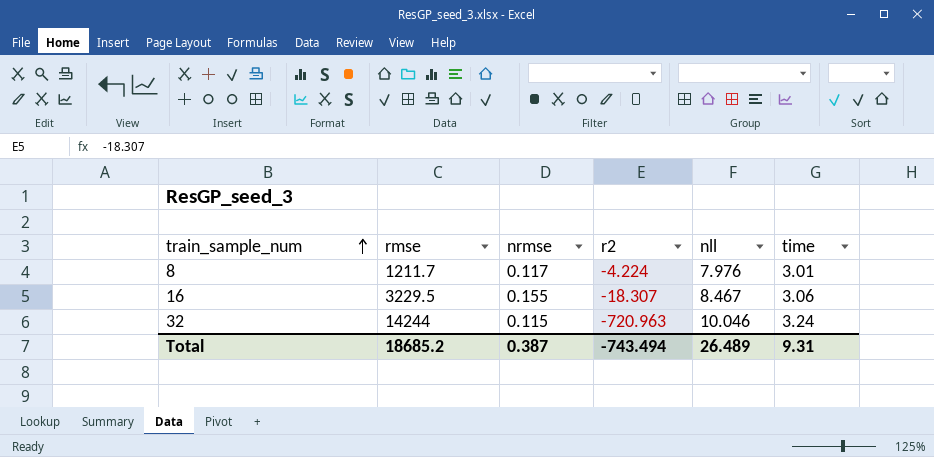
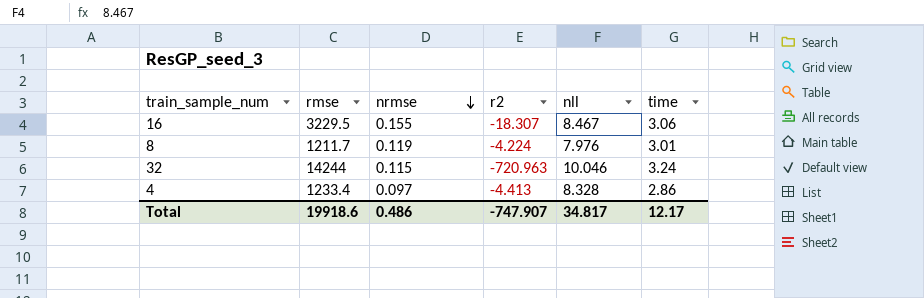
row order: train_sample_num ascending -> nrmse descending
8 | nrmse: 0.117 -> 0.119
row 4: none -> 1233.4 | 0.097 | -4.413 | 8.328 | 2.86
Total | rmse: 18685.2 -> 19918.6
Total | nrmse: 0.387 -> 0.486
Total | r2: -743.494 -> -747.907
Total | nll: 26.489 -> 34.817
Total | time: 9.31 -> 12.17

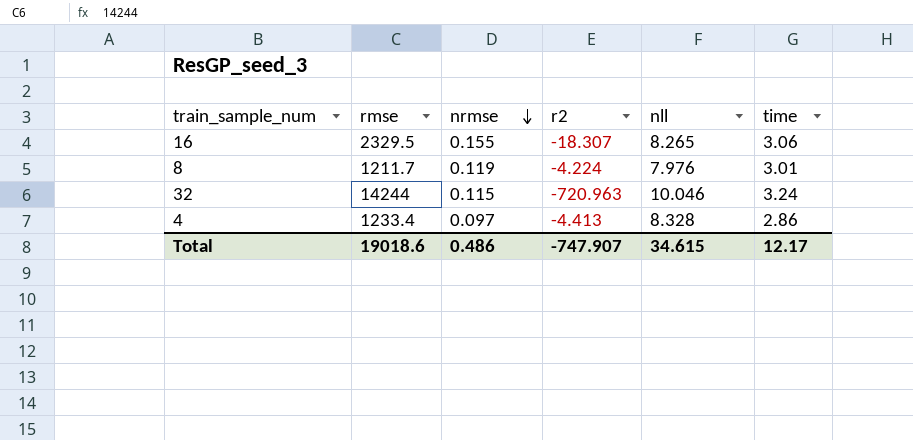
16 | rmse: 3229.5 -> 2329.5
16 | nll: 8.467 -> 8.265
Total | rmse: 19918.6 -> 19018.6
Total | nll: 34.817 -> 34.615

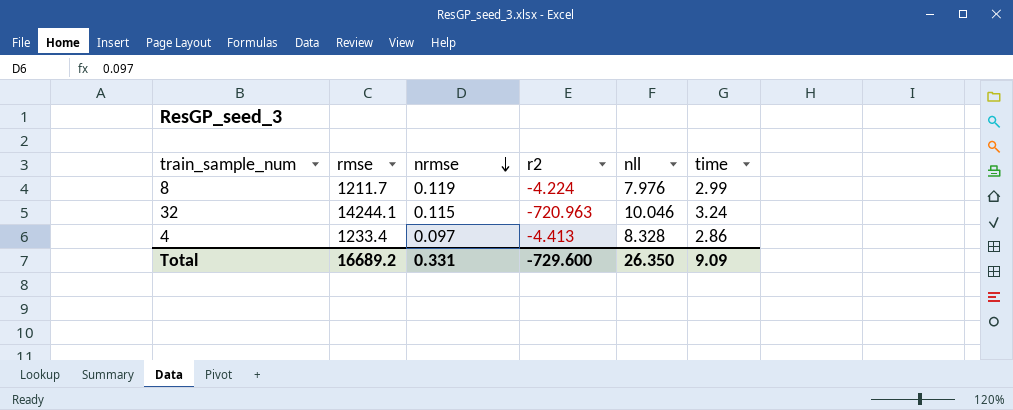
row 16: 2329.5 | 0.155 | -18.307 | 8.265 | 3.06 -> none
8 | time: 3.01 -> 2.99
32 | rmse: 14244 -> 14244.1
Total | rmse: 19018.6 -> 16689.2
Total | nrmse: 0.486 -> 0.331
Total | r2: -747.907 -> -729.600
Total | nll: 34.615 -> 26.350
Total | time: 12.17 -> 9.09

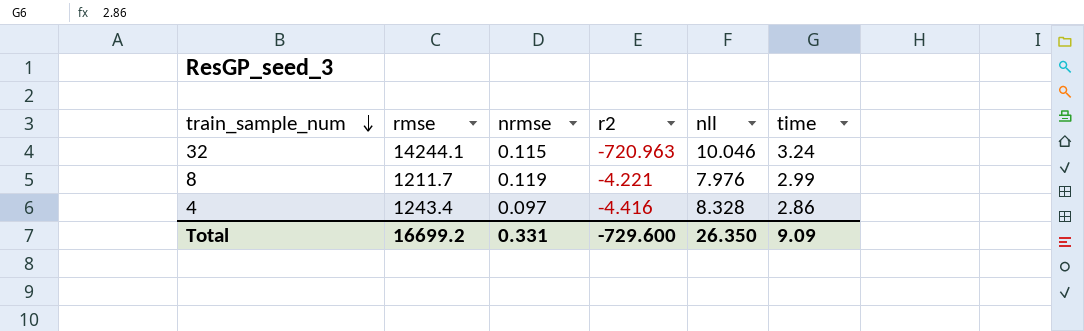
row order: nrmse descending -> train_sample_num descending
8 | r2: -4.224 -> -4.221
4 | rmse: 1233.4 -> 1243.4
4 | r2: -4.413 -> -4.416
Total | rmse: 16689.2 -> 16699.2

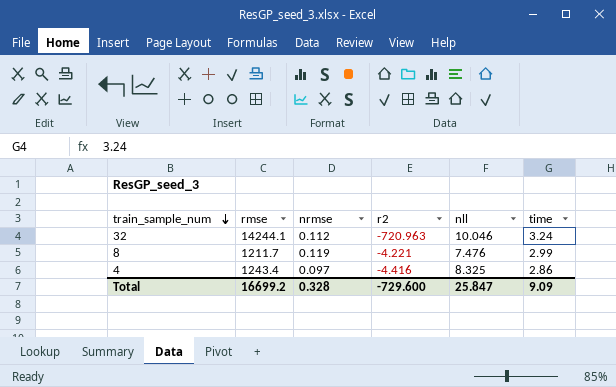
32 | nrmse: 0.115 -> 0.112
8 | nll: 7.976 -> 7.476
4 | nll: 8.328 -> 8.325
Total | nrmse: 0.331 -> 0.328
Total | nll: 26.350 -> 25.847

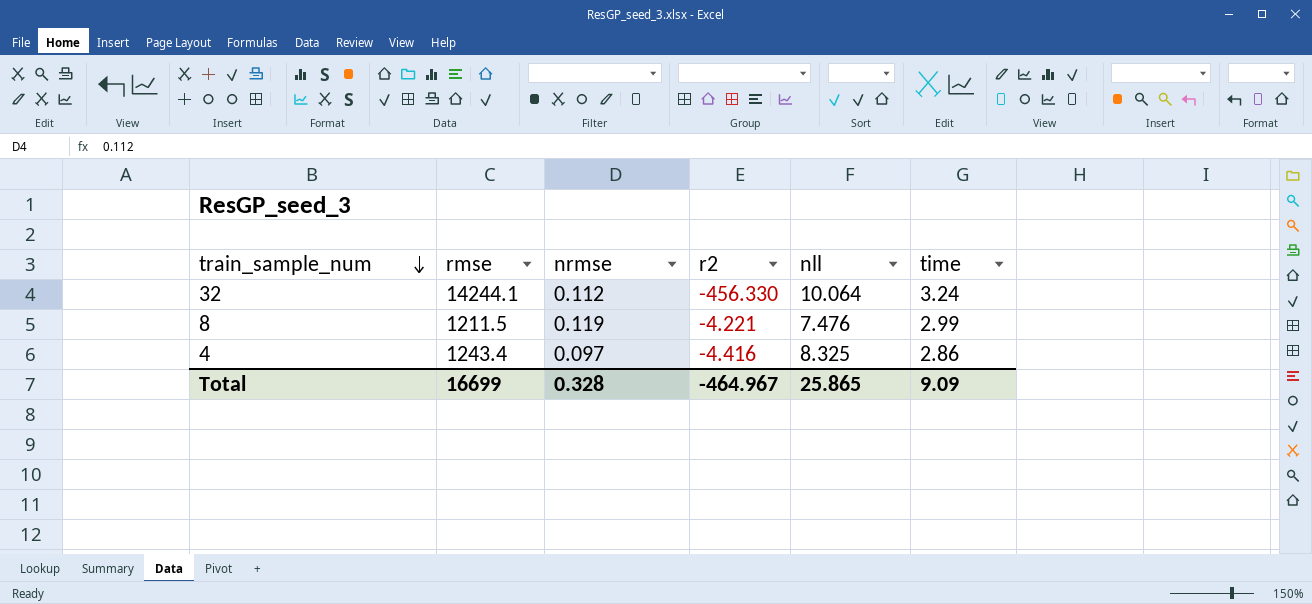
32 | r2: -720.963 -> -456.330
32 | nll: 10.046 -> 10.064
8 | rmse: 1211.7 -> 1211.5
Total | rmse: 16699.2 -> 16699
Total | r2: -729.600 -> -464.967
Total | nll: 25.847 -> 25.865

